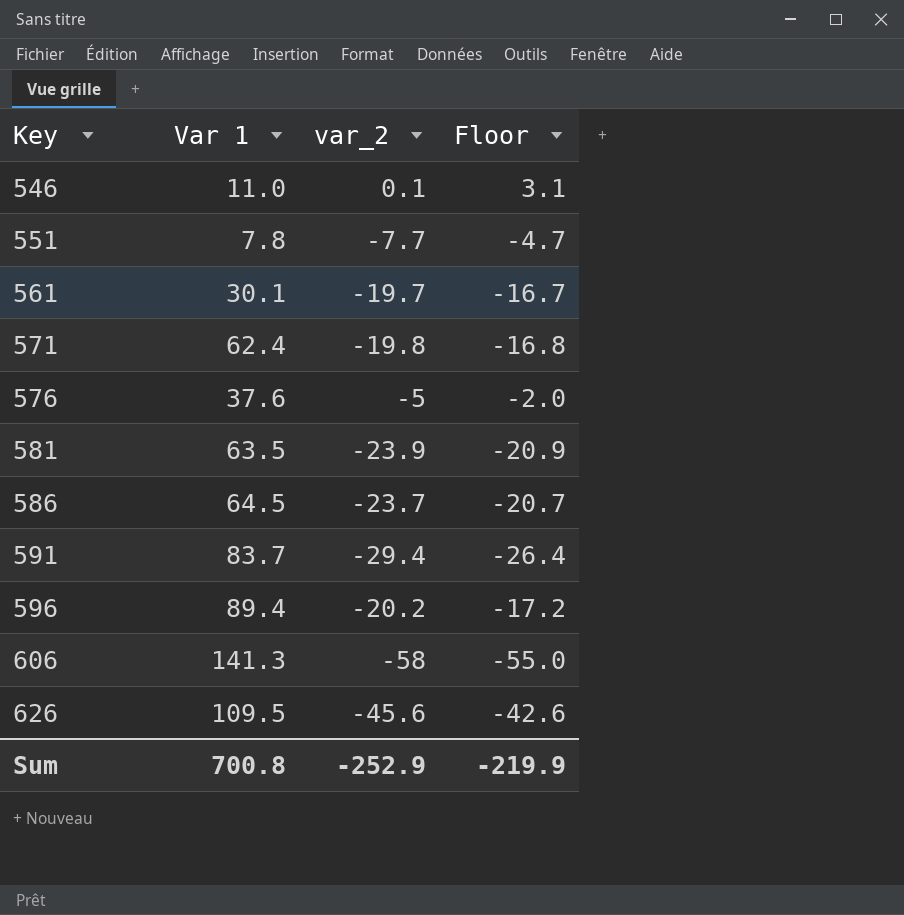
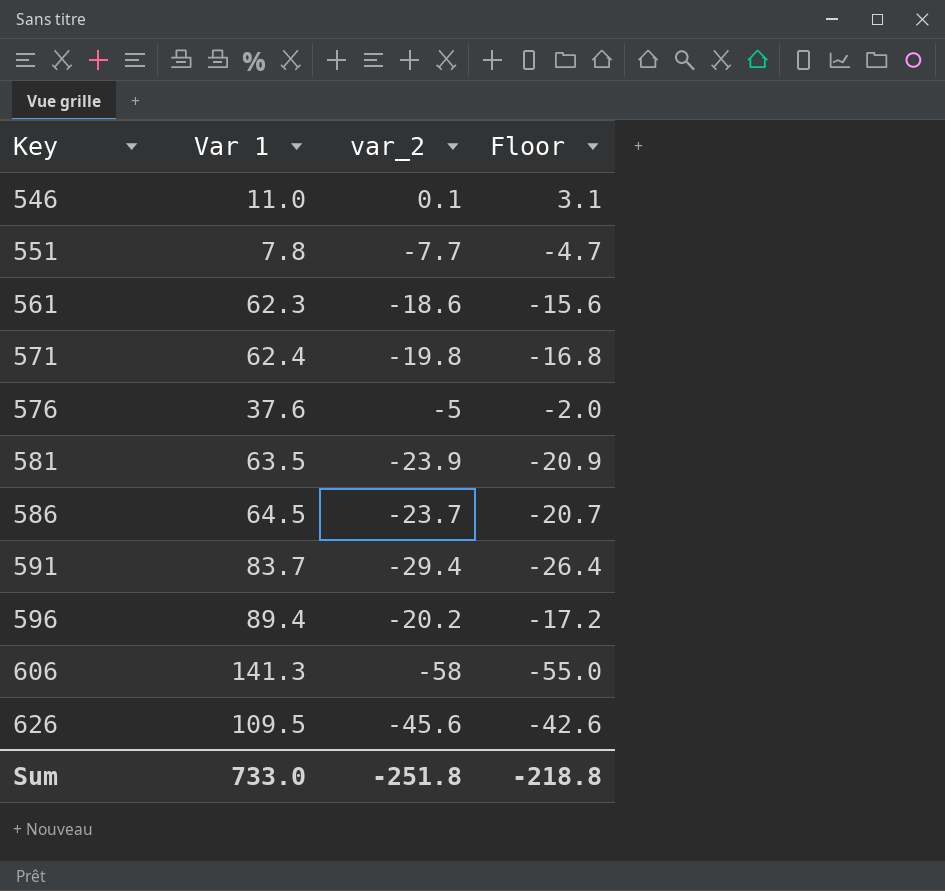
561 | Var 1: 30.1 -> 62.3
561 | var_2: -19.7 -> -18.6
561 | Floor: -16.7 -> -15.6
Sum | Var 1: 700.8 -> 733.0
Sum | var_2: -252.9 -> -251.8
Sum | Floor: -219.9 -> -218.8

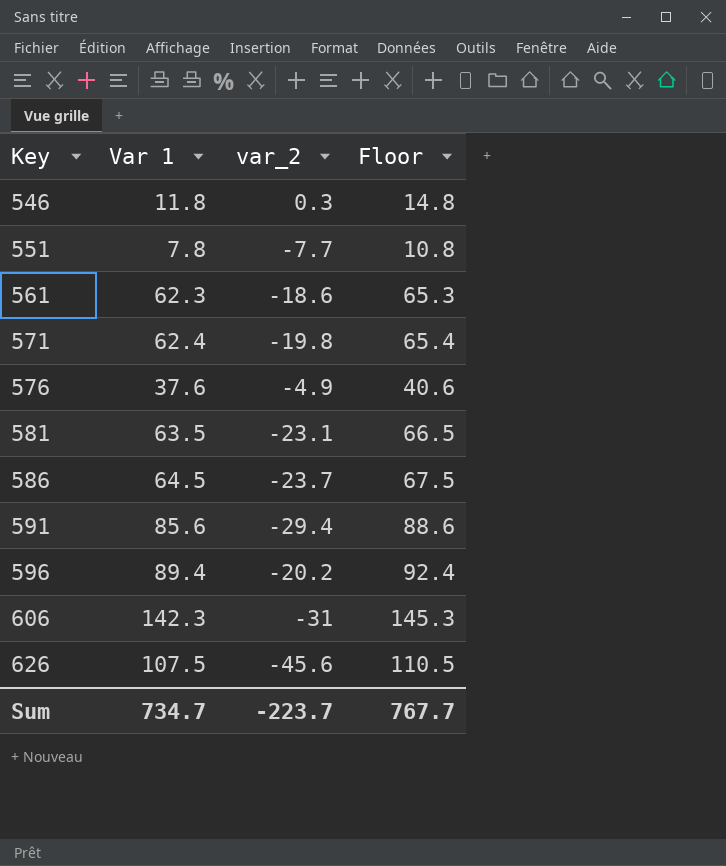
column Floor | formula: [var_2] + 3 -> [Var 1] + 3
546 | Var 1: 11.0 -> 11.8
546 | var_2: 0.1 -> 0.3
576 | var_2: -5 -> -4.9
581 | var_2: -23.9 -> -23.1
591 | Var 1: 83.7 -> 85.6
606 | Var 1: 141.3 -> 142.3
606 | var_2: -58 -> -31
626 | Var 1: 109.5 -> 107.5
Sum | Var 1: 733.0 -> 734.7
Sum | var_2: -251.8 -> -223.7
Sum | Floor: -218.8 -> 767.7

